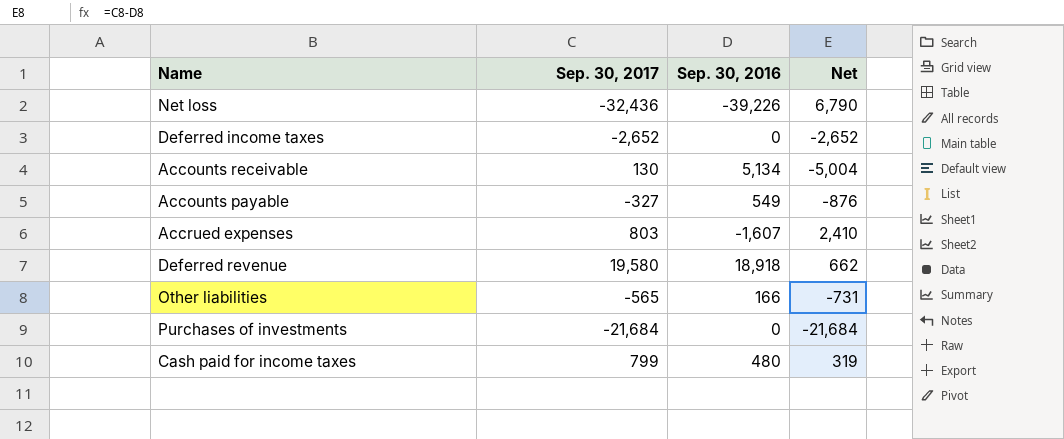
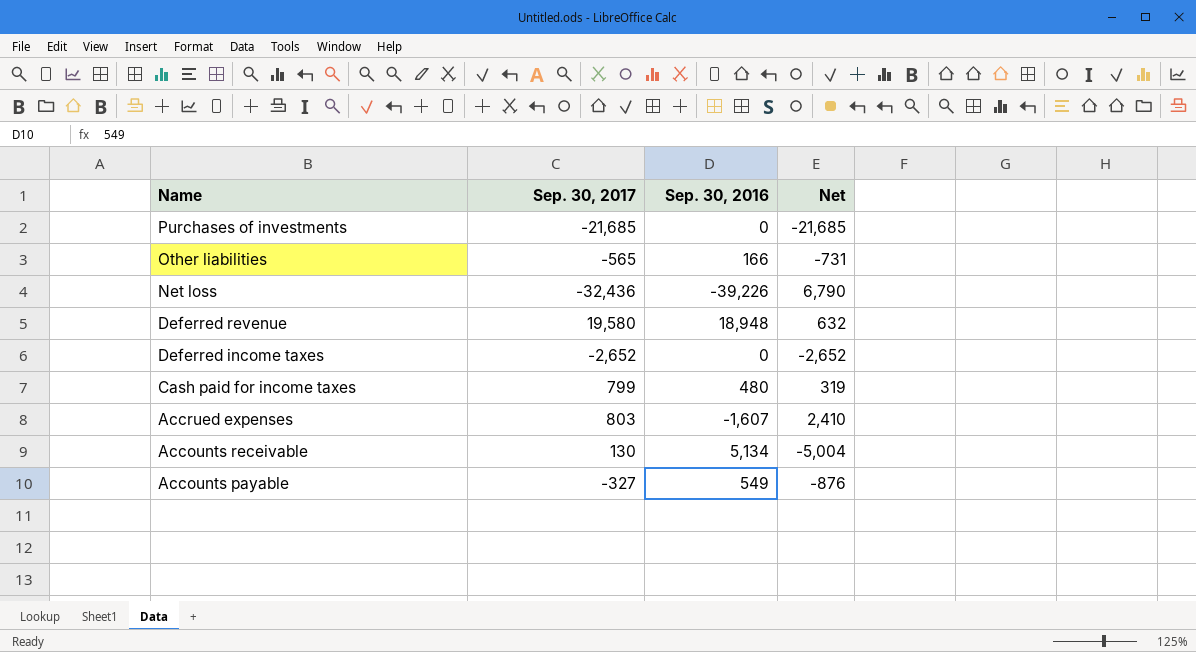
row order: none -> Name descending
Purchases of investments | Sep. 30, 2017: -21,684 -> -21,685
Purchases of investments | Net: -21,684 -> -21,685
Deferred revenue | Sep. 30, 2016: 18,918 -> 18,948
Deferred revenue | Net: 662 -> 632

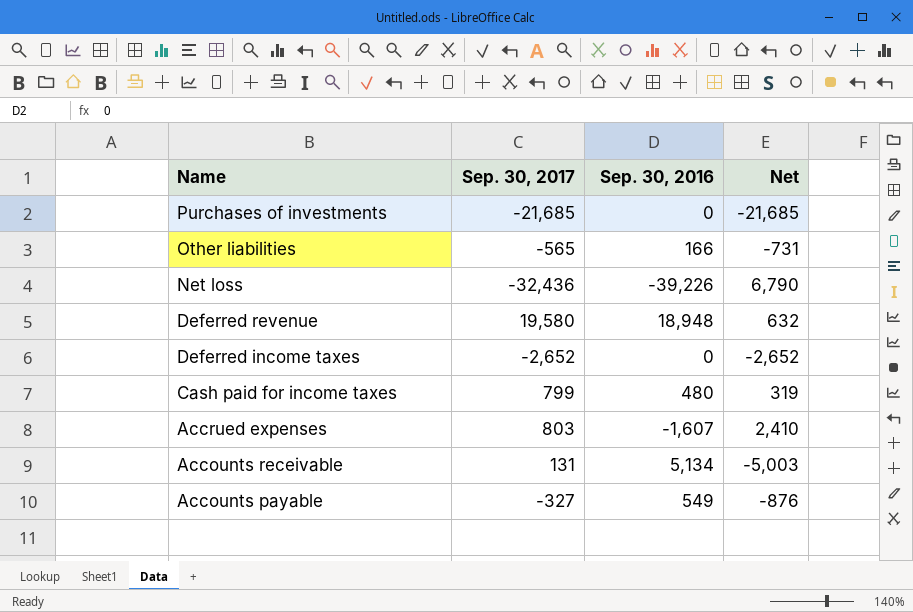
Accounts receivable | Sep. 30, 2017: 130 -> 131
Accounts receivable | Net: -5,004 -> -5,003

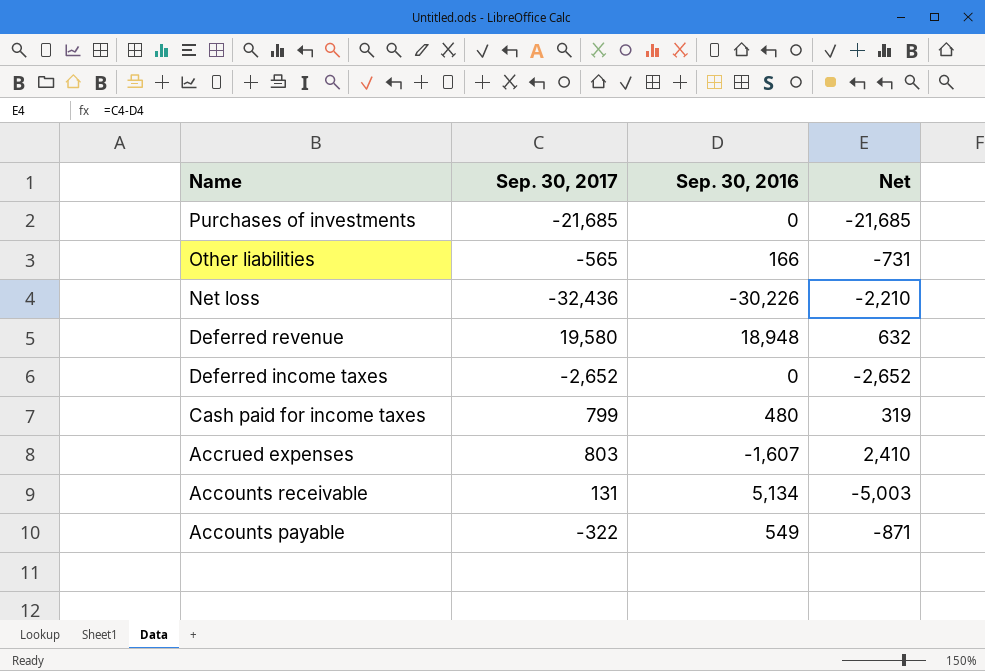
Net loss | Sep. 30, 2016: -39,226 -> -30,226
Net loss | Net: 6,790 -> -2,210
Accounts payable | Sep. 30, 2017: -327 -> -322
Accounts payable | Net: -876 -> -871

